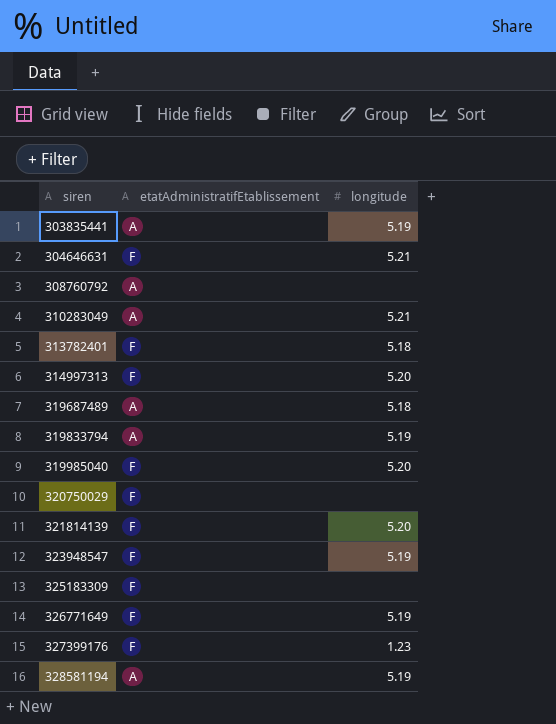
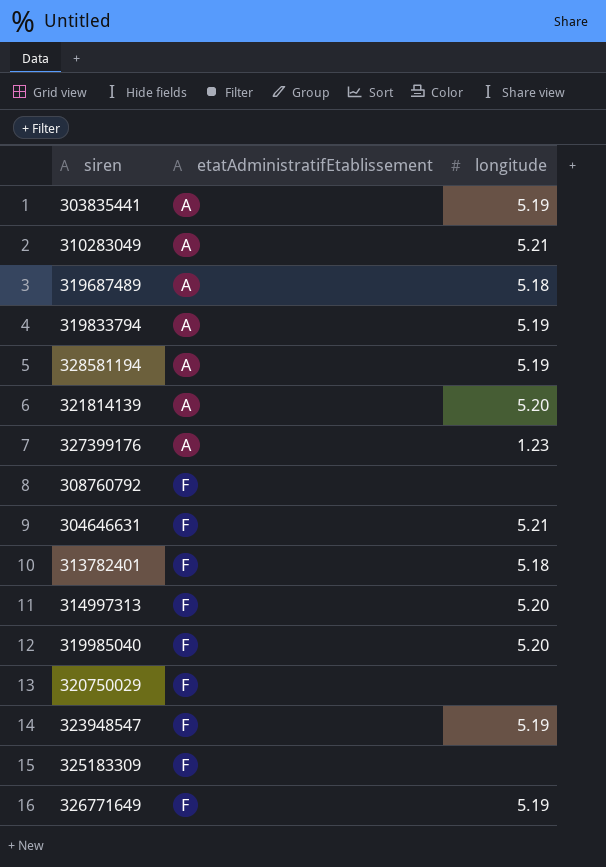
row order: siren ascending -> etatAdministratifEtablissement ascending
321814139 | etatAdministratifEtablissement: F -> A
327399176 | etatAdministratifEtablissement: F -> A
308760792 | etatAdministratifEtablissement: A -> F

